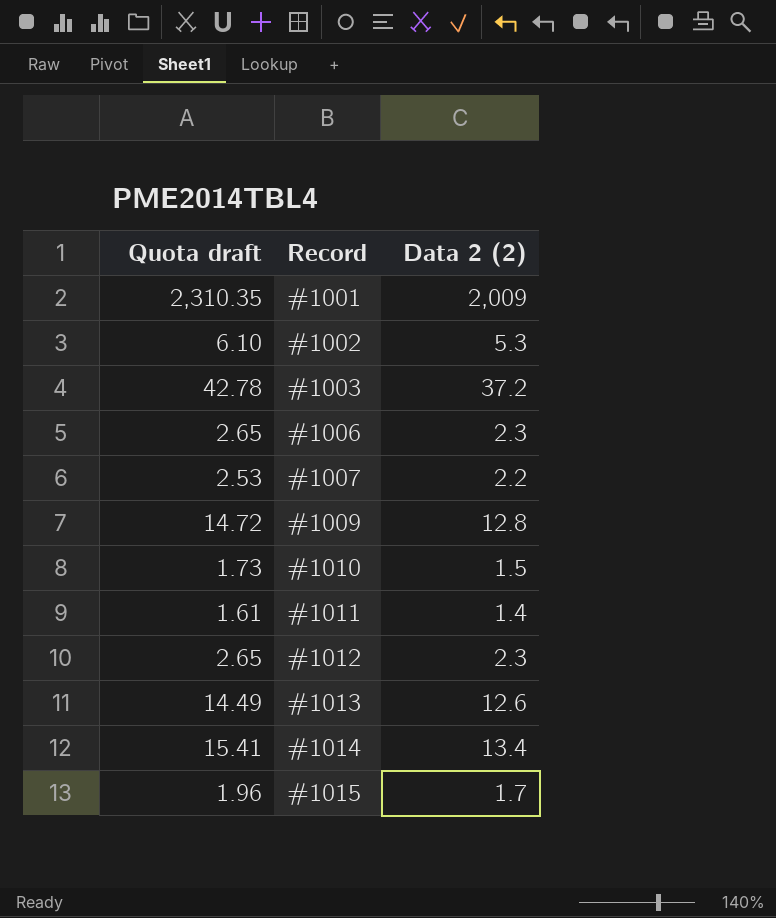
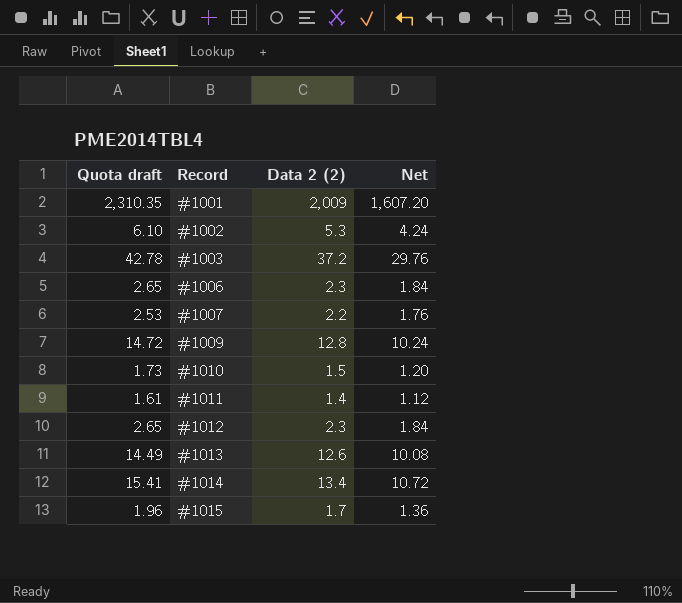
column Net | formula: none -> [Data 2 (2)] * 0.8

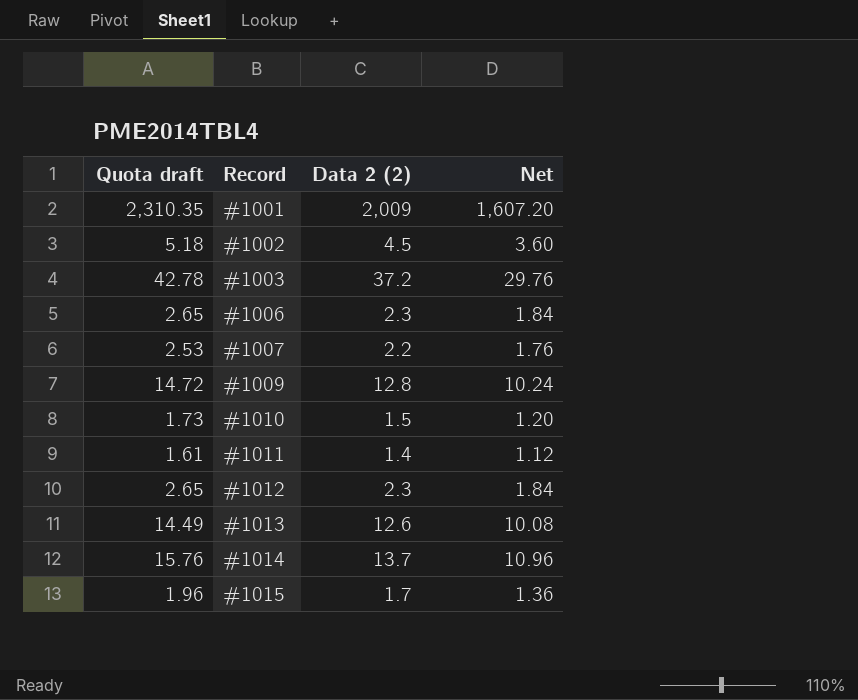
#1002 | Quota draft: 6.10 -> 5.18
#1002 | Data 2 (2): 5.3 -> 4.5
#1002 | Net: 4.24 -> 3.60
#1014 | Quota draft: 15.41 -> 15.76
#1014 | Data 2 (2): 13.4 -> 13.7
#1014 | Net: 10.72 -> 10.96

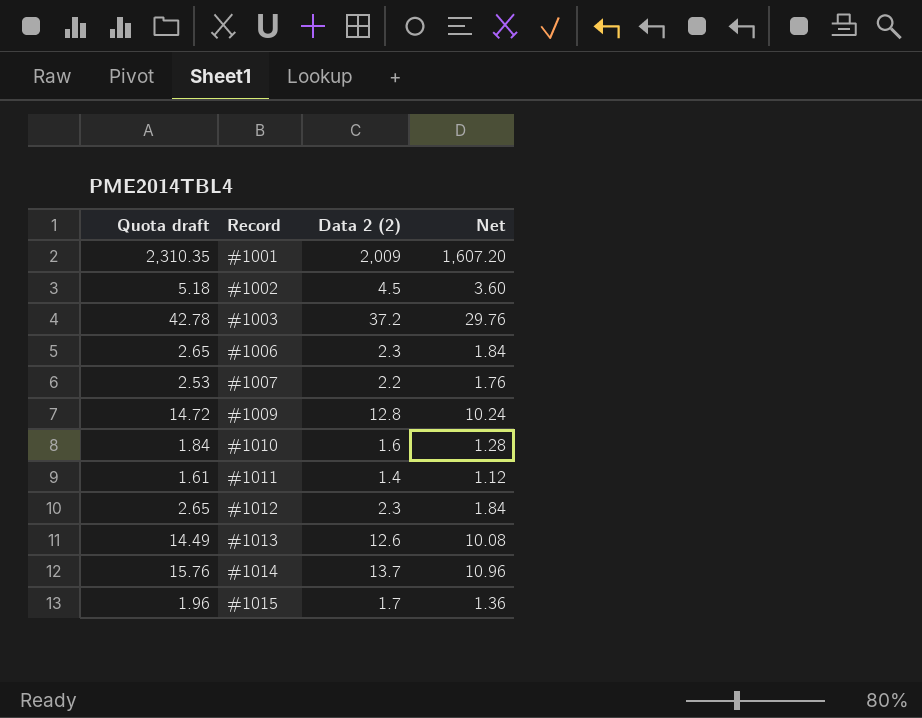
#1010 | Quota draft: 1.73 -> 1.84
#1010 | Data 2 (2): 1.5 -> 1.6
#1010 | Net: 1.20 -> 1.28

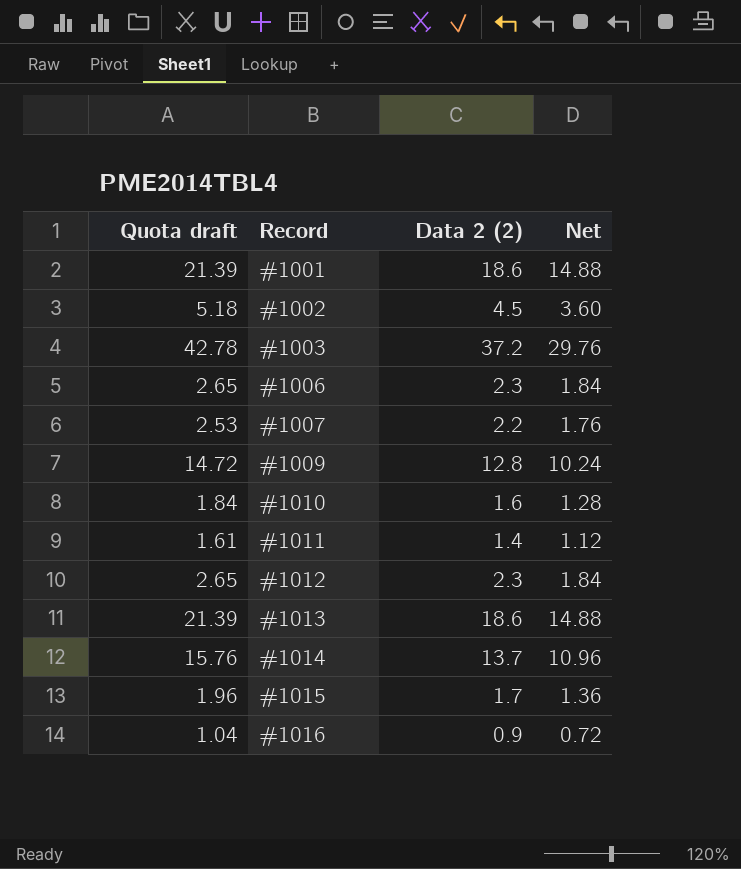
#1001 | Quota draft: 2,310.35 -> 21.39
#1001 | Data 2 (2): 2,009 -> 18.6
#1001 | Net: 1,607.20 -> 14.88
#1013 | Quota draft: 14.49 -> 21.39
#1013 | Data 2 (2): 12.6 -> 18.6
#1013 | Net: 10.08 -> 14.88
row #1016: none -> 1.04 | 0.9 | 0.72

